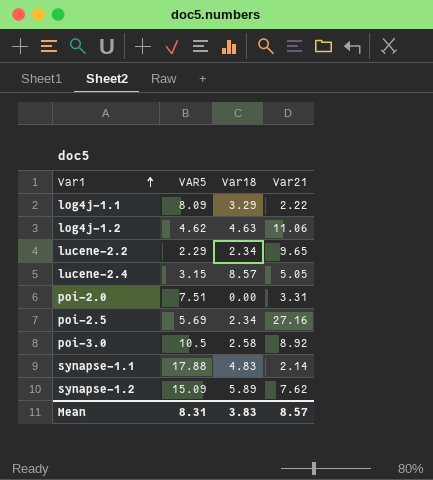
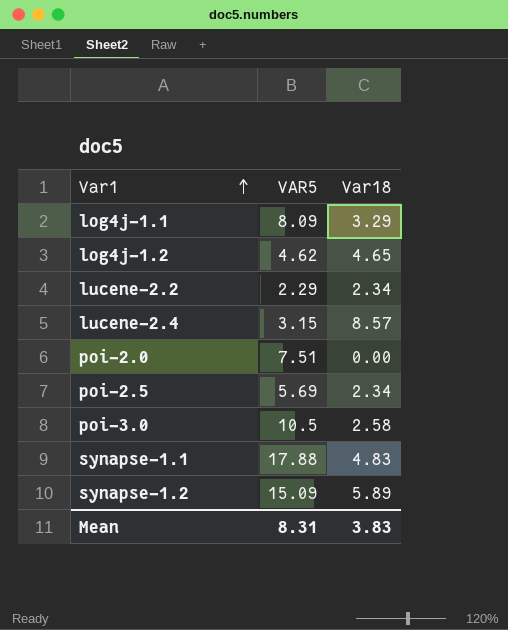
column Var21 | position: 4 -> none
log4j-1.2 | Var18: 4.63 -> 4.65

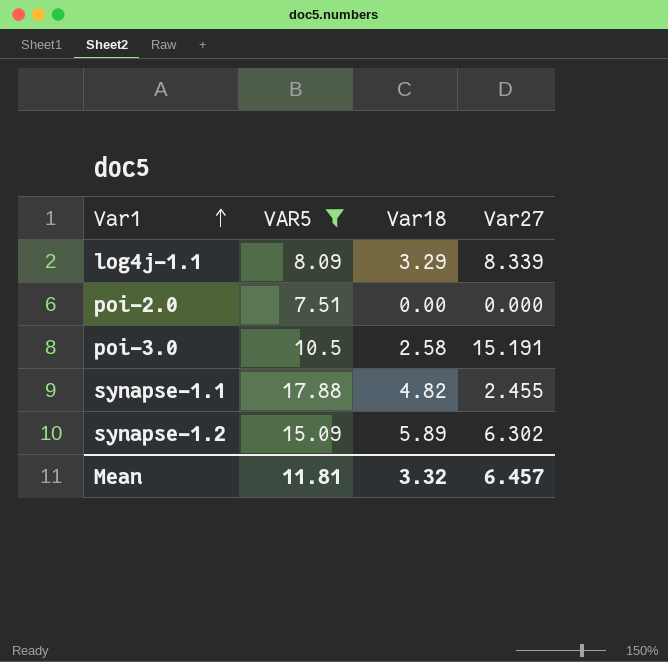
filter: none -> VAR5 >= 7.51
column Var27 | position: none -> 4
synapse-1.1 | Var18: 4.83 -> 4.82
Mean | VAR5: 8.31 -> 11.81
Mean | Var18: 3.83 -> 3.32

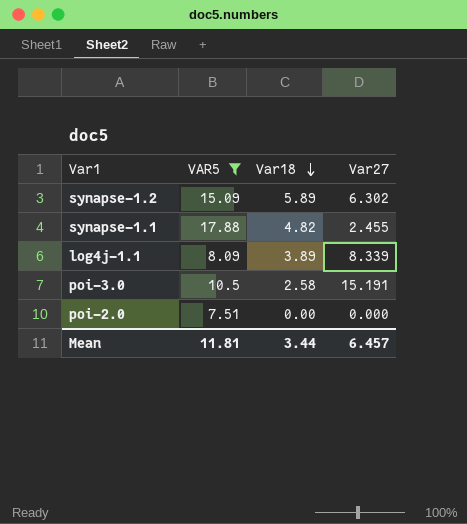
row order: Var1 ascending -> Var18 descending
log4j-1.1 | Var18: 3.29 -> 3.89
Mean | Var18: 3.32 -> 3.44

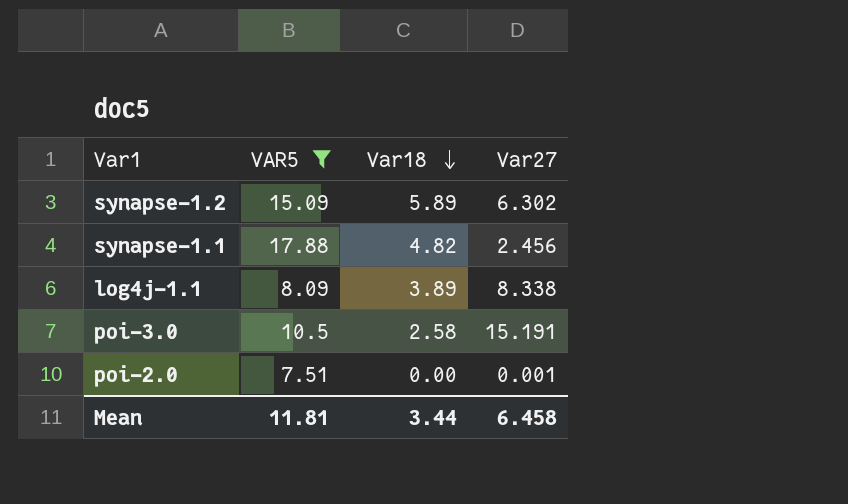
synapse-1.1 | Var27: 2.455 -> 2.456
log4j-1.1 | Var27: 8.339 -> 8.338
poi-2.0 | Var27: 0.000 -> 0.001
Mean | Var27: 6.457 -> 6.458

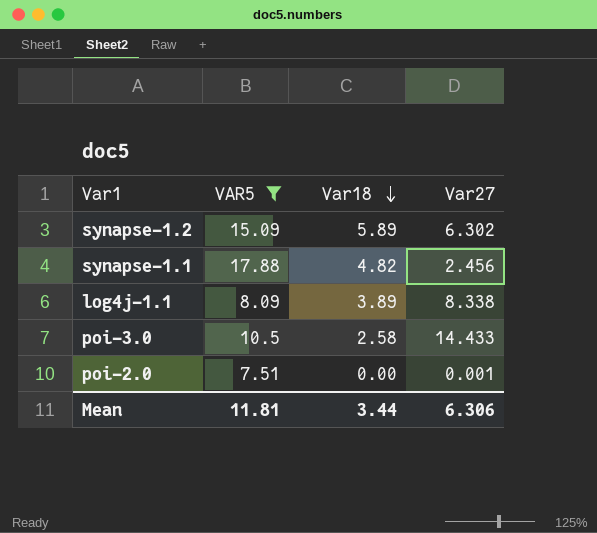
poi-3.0 | Var27: 15.191 -> 14.433
Mean | Var27: 6.458 -> 6.306

